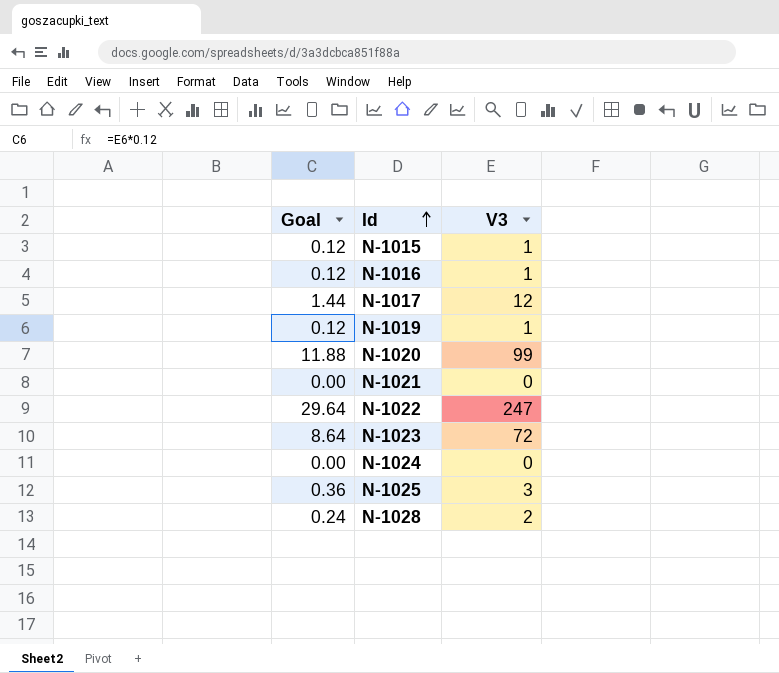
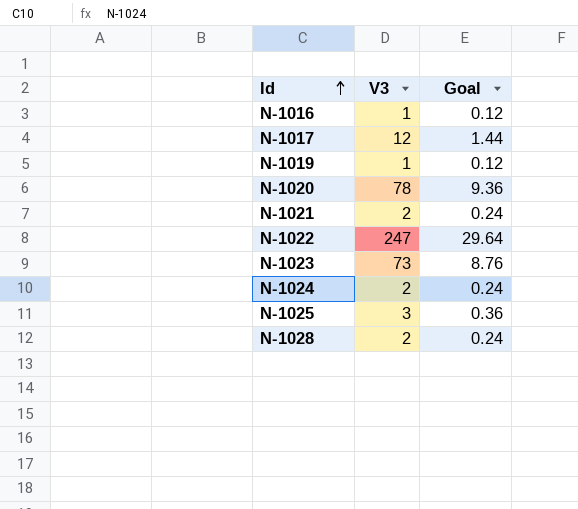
column Goal | position: 1 -> 3
row N-1015: 0.12 | 1 -> none
N-1020 | V3: 99 -> 78
N-1020 | Goal: 11.88 -> 9.36
N-1021 | V3: 0 -> 2
N-1021 | Goal: 0.00 -> 0.24
N-1023 | V3: 72 -> 73
N-1023 | Goal: 8.64 -> 8.76
N-1024 | V3: 0 -> 2
N-1024 | Goal: 0.00 -> 0.24

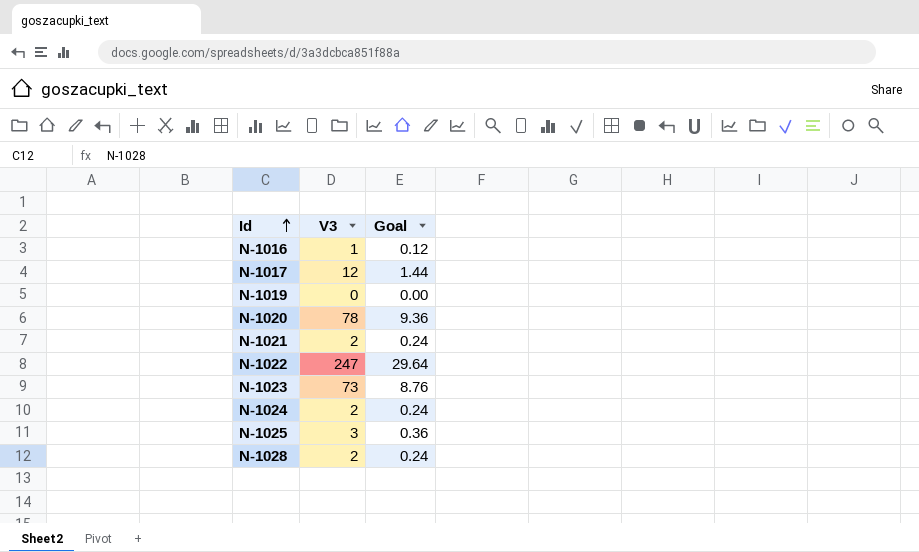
N-1019 | V3: 1 -> 0
N-1019 | Goal: 0.12 -> 0.00

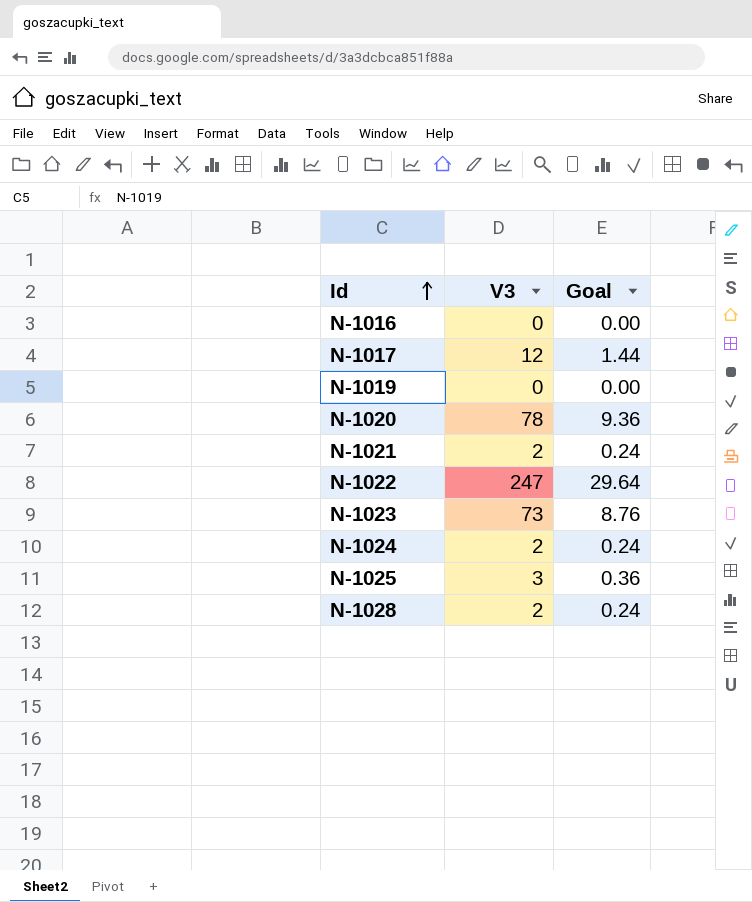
N-1016 | V3: 1 -> 0
N-1016 | Goal: 0.12 -> 0.00

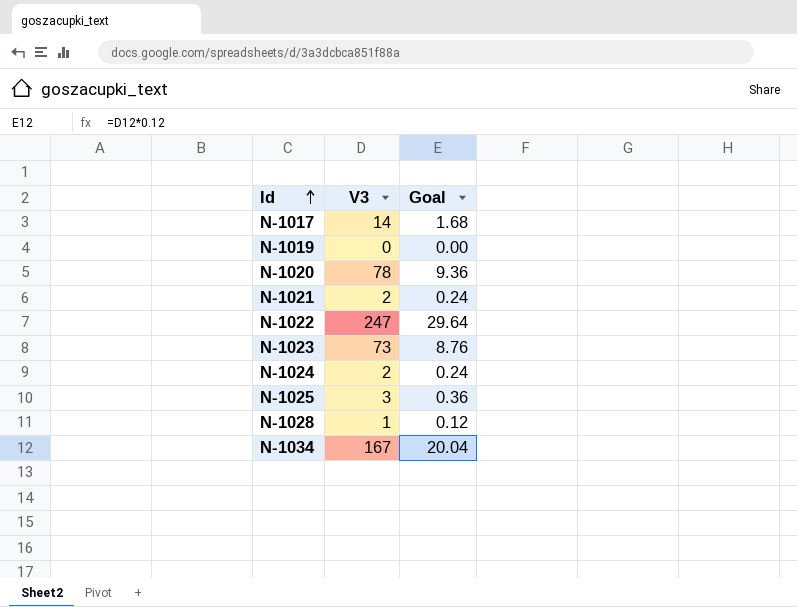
row N-1016: 0 | 0.00 -> none
N-1017 | V3: 12 -> 14
N-1017 | Goal: 1.44 -> 1.68
N-1028 | V3: 2 -> 1
N-1028 | Goal: 0.24 -> 0.12
row N-1034: none -> 167 | 20.04

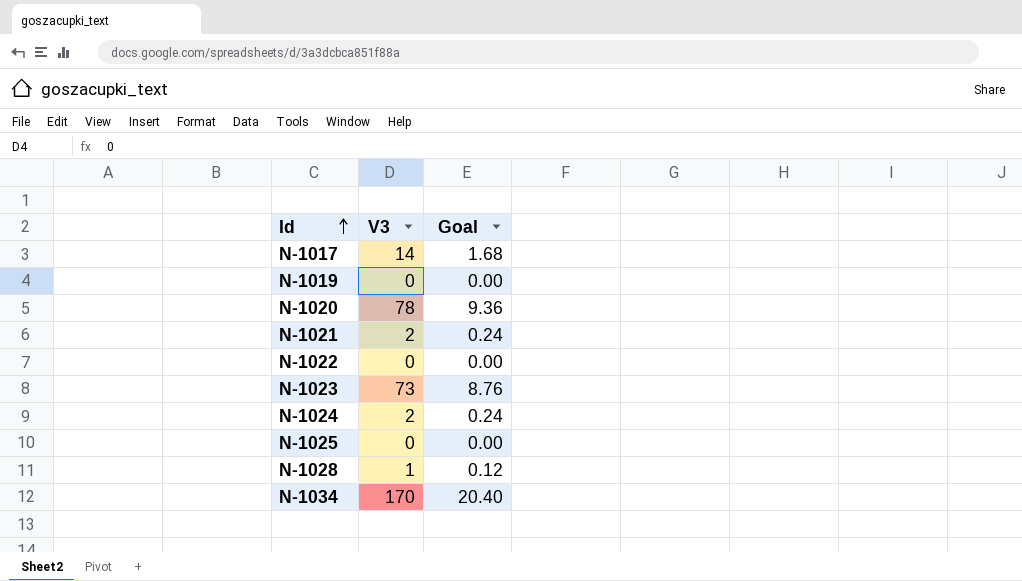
N-1022 | V3: 247 -> 0
N-1022 | Goal: 29.64 -> 0.00
N-1025 | V3: 3 -> 0
N-1025 | Goal: 0.36 -> 0.00
N-1034 | V3: 167 -> 170
N-1034 | Goal: 20.04 -> 20.40

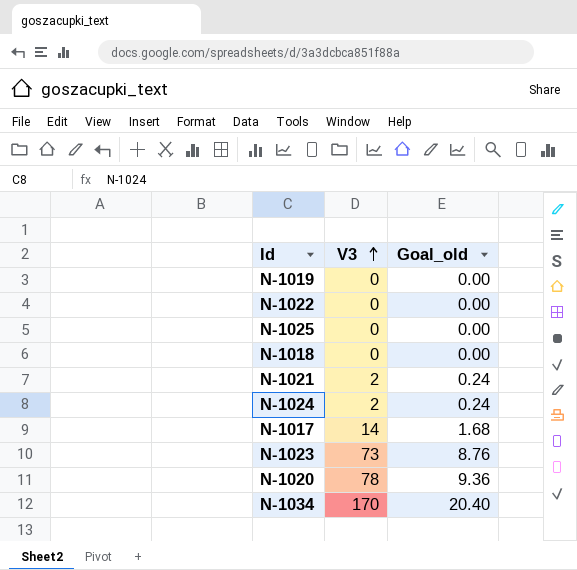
row order: Id ascending -> V3 ascending
column name: Goal -> Goal_old
row N-1028: 1 | 0.12 -> none
row N-1018: none -> 0 | 0.00

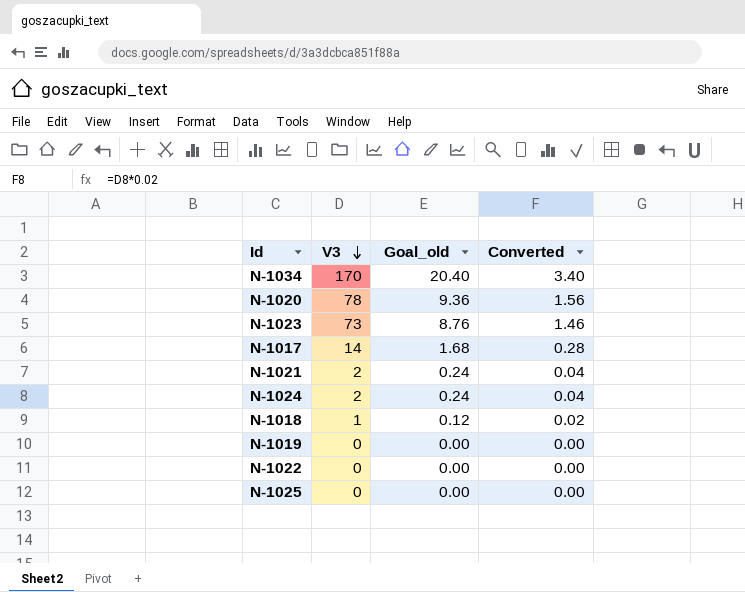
row order: V3 ascending -> V3 descending
column Converted | formula: none -> [V3] * 0.02
N-1018 | V3: 0 -> 1
N-1018 | Goal_old: 0.00 -> 0.12

